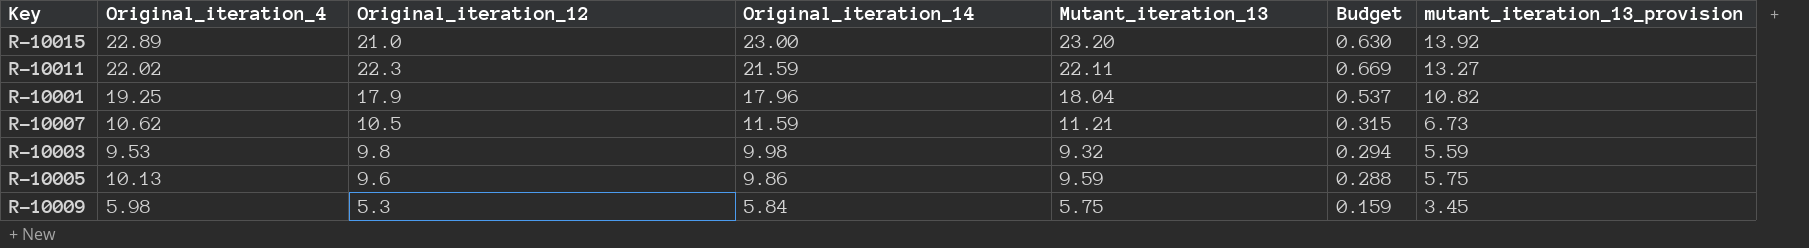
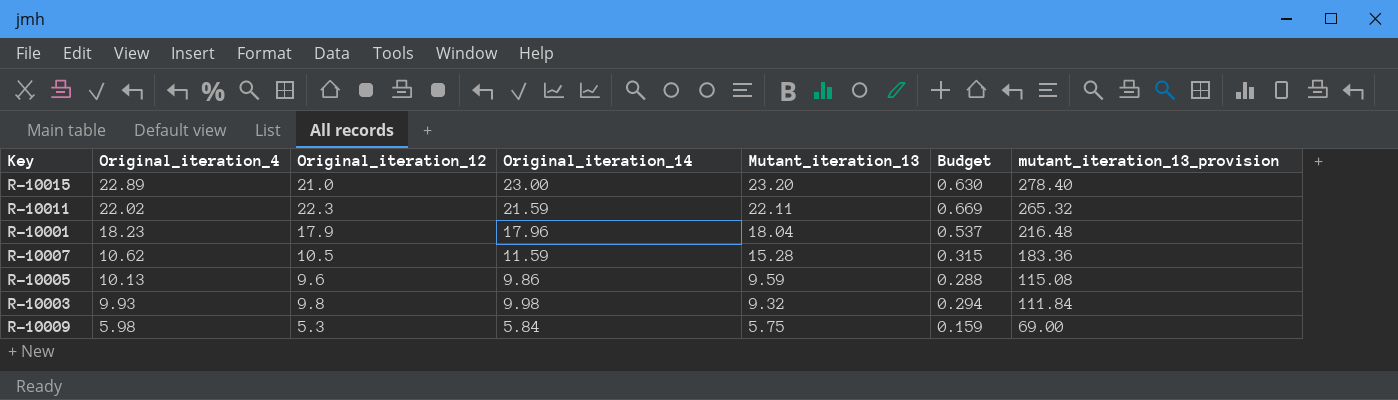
row order: Original_iteration_14 descending -> Original_iteration_4 descending
column mutant_iteration_13_provision | formula: [Mutant_iteration_13] * 0.6 -> [Mutant_iteration_13] * 12
R-10001 | Original_iteration_4: 19.25 -> 18.23
R-10007 | Mutant_iteration_13: 11.21 -> 15.28
R-10003 | Original_iteration_4: 9.53 -> 9.93

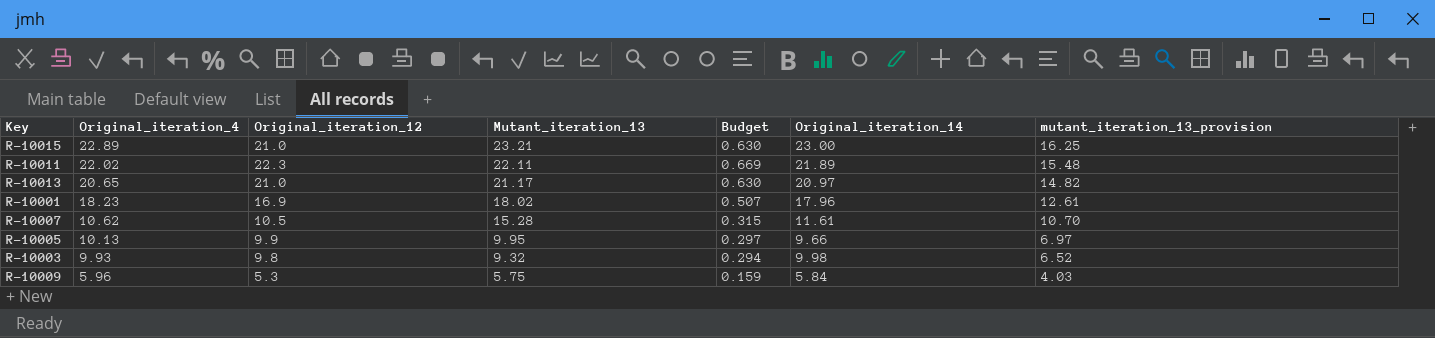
column Original_iteration_14 | position: 4 -> 6
column mutant_iteration_13_provision | formula: [Mutant_iteration_13] * 12 -> [Mutant_iteration_13] * 0.7
R-10015 | Mutant_iteration_13: 23.20 -> 23.21
R-10011 | Original_iteration_14: 21.59 -> 21.89
row R-10013: none -> 20.65 | 21.0 | 21.17 | 0.630 | 20.97 | 14.82
R-10001 | Original_iteration_12: 17.9 -> 16.9
R-10001 | Mutant_iteration_13: 18.04 -> 18.02
R-10001 | Budget: 0.537 -> 0.507
R-10007 | Original_iteration_14: 11.59 -> 11.61
R-10005 | Original_iteration_12: 9.6 -> 9.9
R-10005 | Mutant_iteration_13: 9.59 -> 9.95
R-10005 | Budget: 0.288 -> 0.297
R-10005 | Original_iteration_14: 9.86 -> 9.66
R-10009 | Original_iteration_4: 5.98 -> 5.96

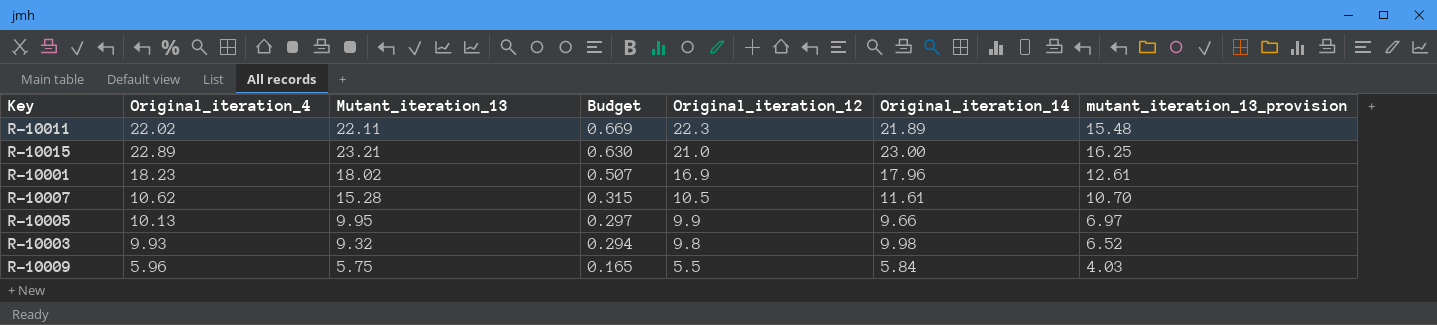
row order: Original_iteration_4 descending -> Budget descending
column Original_iteration_12 | position: 3 -> 5
row R-10013: 20.65 | 21.0 | 21.17 | 0.630 | 20.97 | 14.82 -> none
R-10009 | Budget: 0.159 -> 0.165
R-10009 | Original_iteration_12: 5.3 -> 5.5

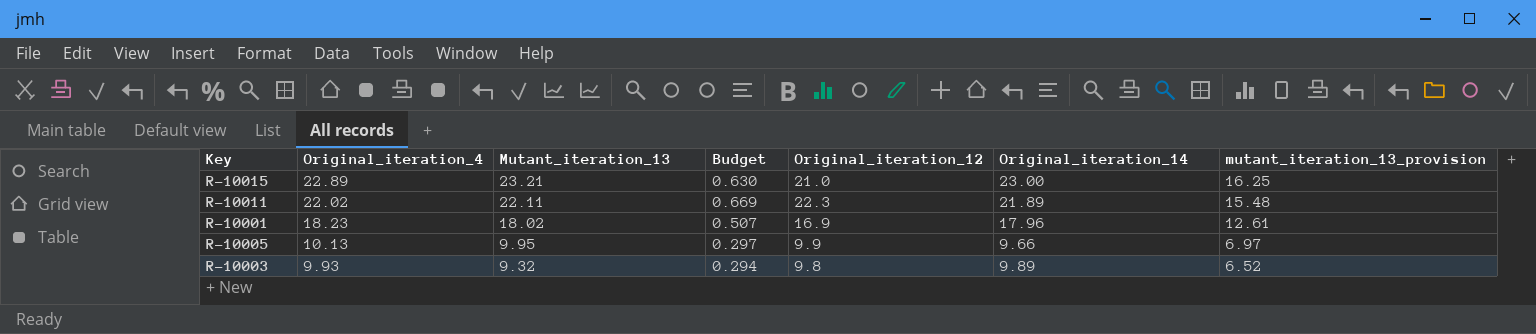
row order: Budget descending -> Original_iteration_4 descending
row R-10007: 10.62 | 15.28 | 0.315 | 10.5 | 11.61 | 10.70 -> none
row R-10009: 5.96 | 5.75 | 0.165 | 5.5 | 5.84 | 4.03 -> none
R-10003 | Original_iteration_14: 9.98 -> 9.89

